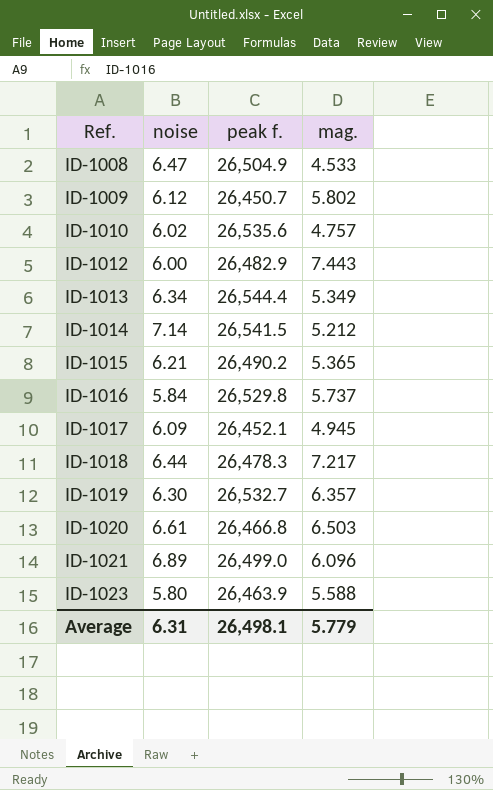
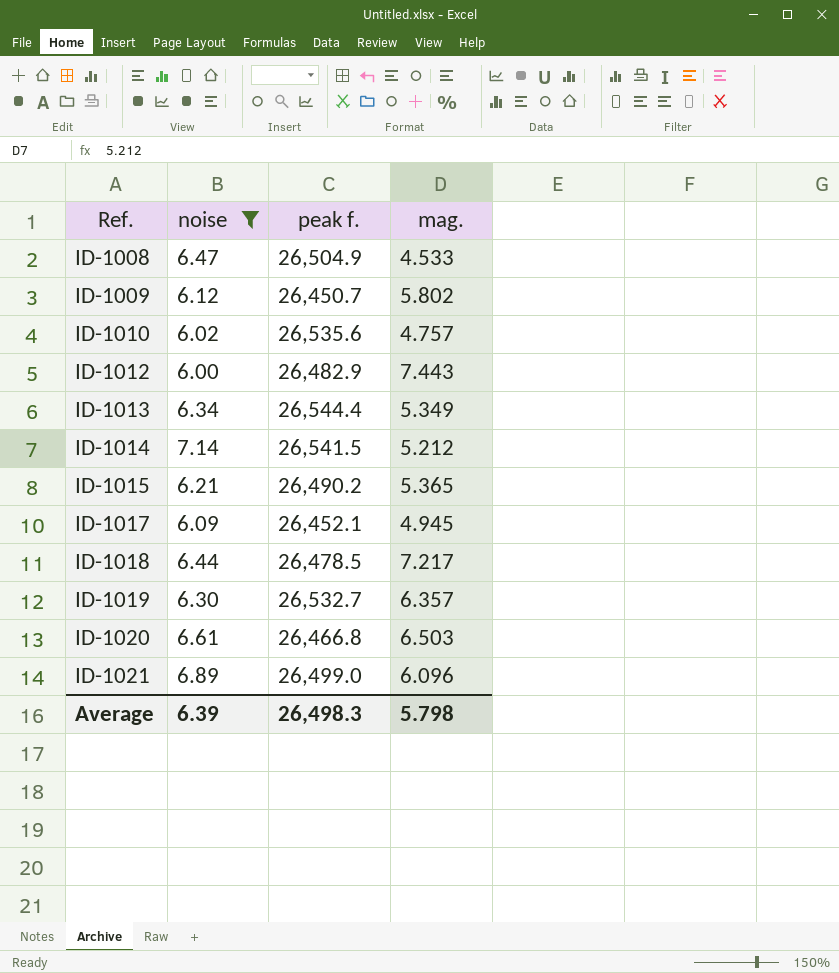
filter: none -> noise >= 6.00
ID-1018 | peak f.: 26,478.3 -> 26,478.5
Average | noise: 6.31 -> 6.39
Average | peak f.: 26,498.1 -> 26,498.3
Average | mag.: 5.779 -> 5.798

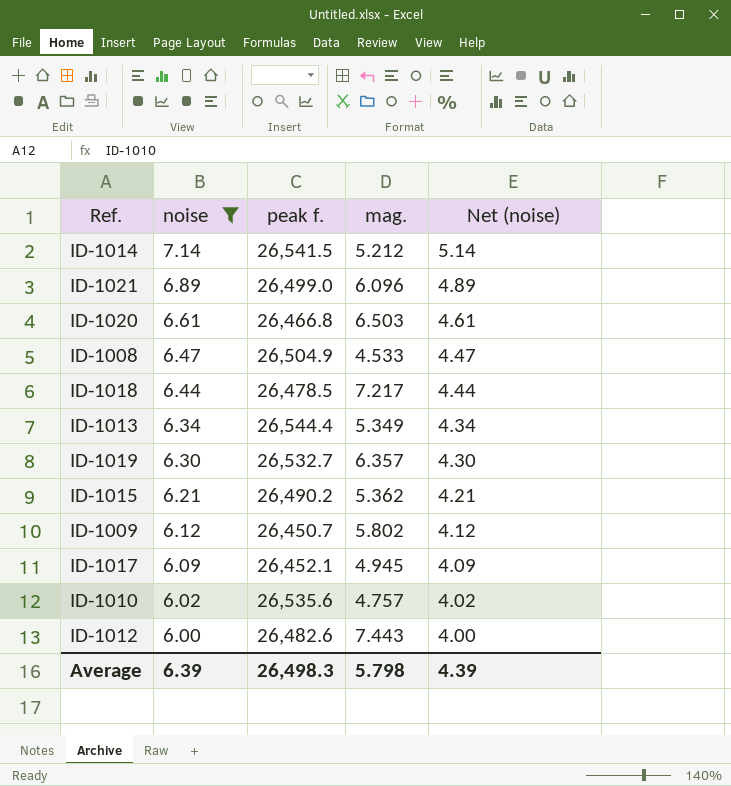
row order: Ref. ascending -> noise descending
column Net (noise) | formula: none -> [noise] - 2
ID-1015 | mag.: 5.365 -> 5.362
ID-1012 | peak f.: 26,482.9 -> 26,482.6

